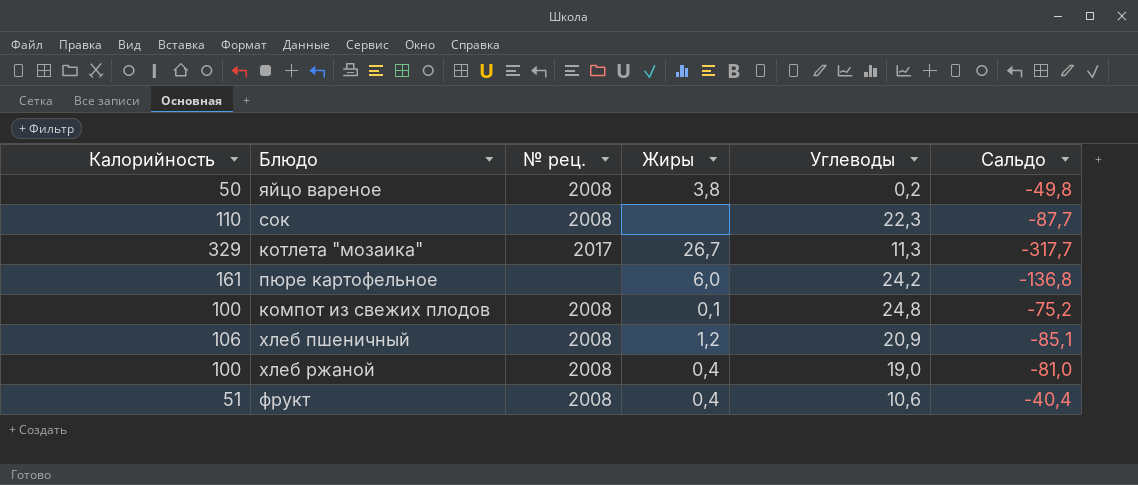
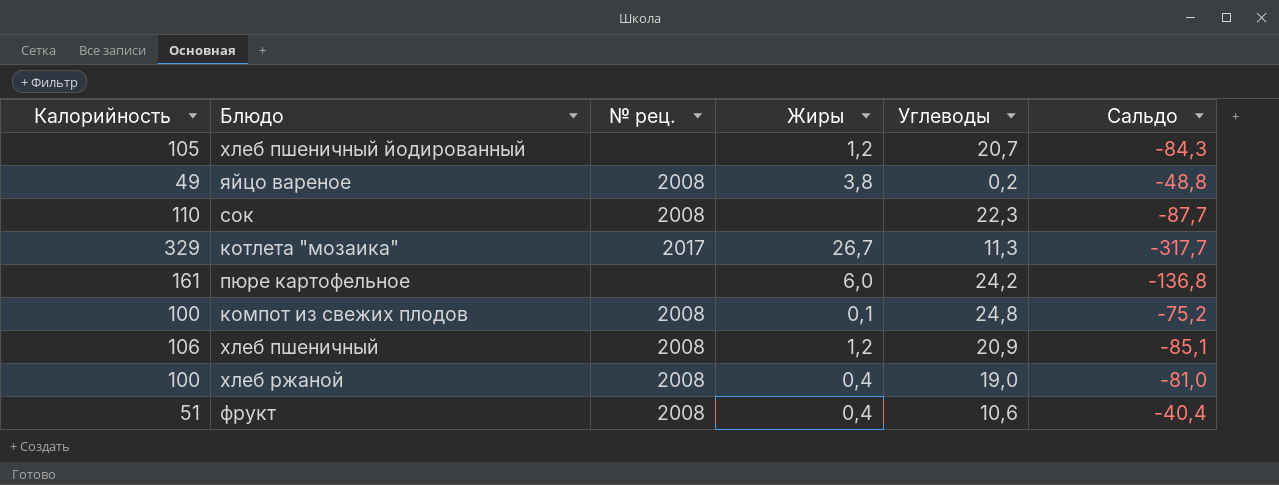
row хлеб пшеничный йодированный: none -> 105 | none | 1,2 | 20,7 | -84,3
яйцо вареное | Калорийность: 50 -> 49
яйцо вареное | Сальдо: -49,8 -> -48,8

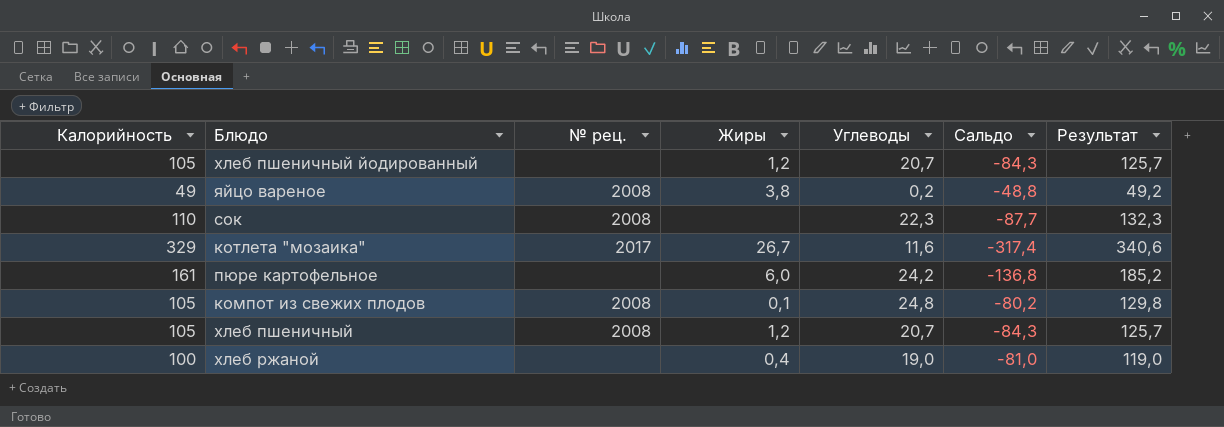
column Результат | formula: none -> [Калорийность] + [Углеводы]
row фрукт: 51 | 2008 | 0,4 | 10,6 | -40,4 -> none
котлета "мозаика" | Углеводы: 11,3 -> 11,6
котлета "мозаика" | Сальдо: -317,7 -> -317,4
компот из свежих плодов | Калорийность: 100 -> 105
компот из свежих плодов | Сальдо: -75,2 -> -80,2
хлеб пшеничный | Калорийность: 106 -> 105
хлеб пшеничный | Углеводы: 20,9 -> 20,7
хлеб пшеничный | Сальдо: -85,1 -> -84,3
хлеб ржаной | № рец.: 2008 -> none

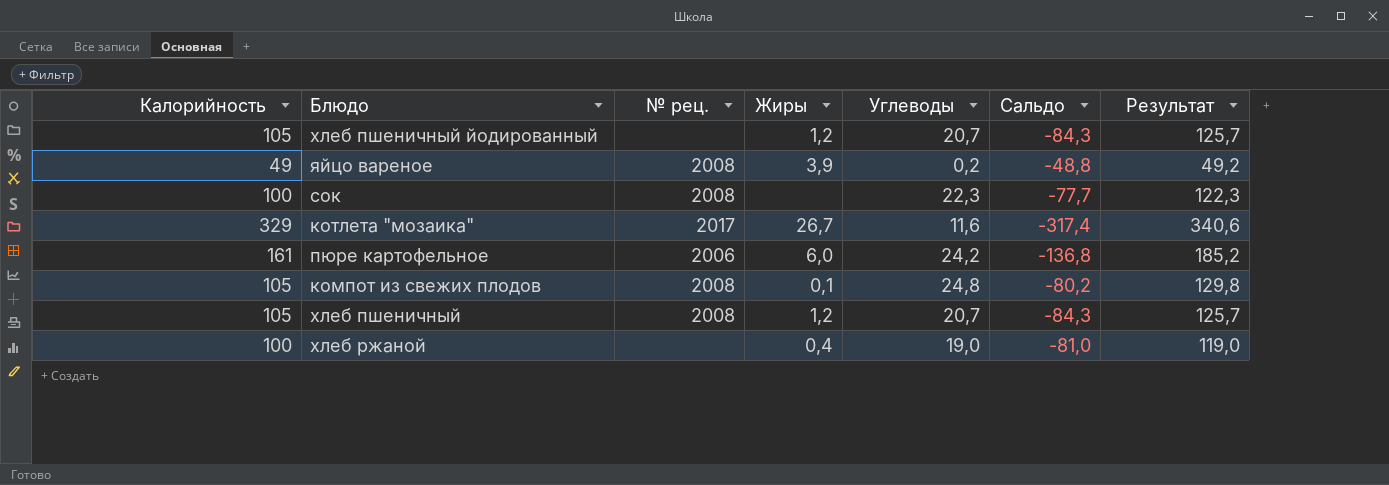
яйцо вареное | Жиры: 3,8 -> 3,9
сок | Калорийность: 110 -> 100
сок | Сальдо: -87,7 -> -77,7
сок | Результат: 132,3 -> 122,3
пюре картофельное | № рец.: none -> 2006

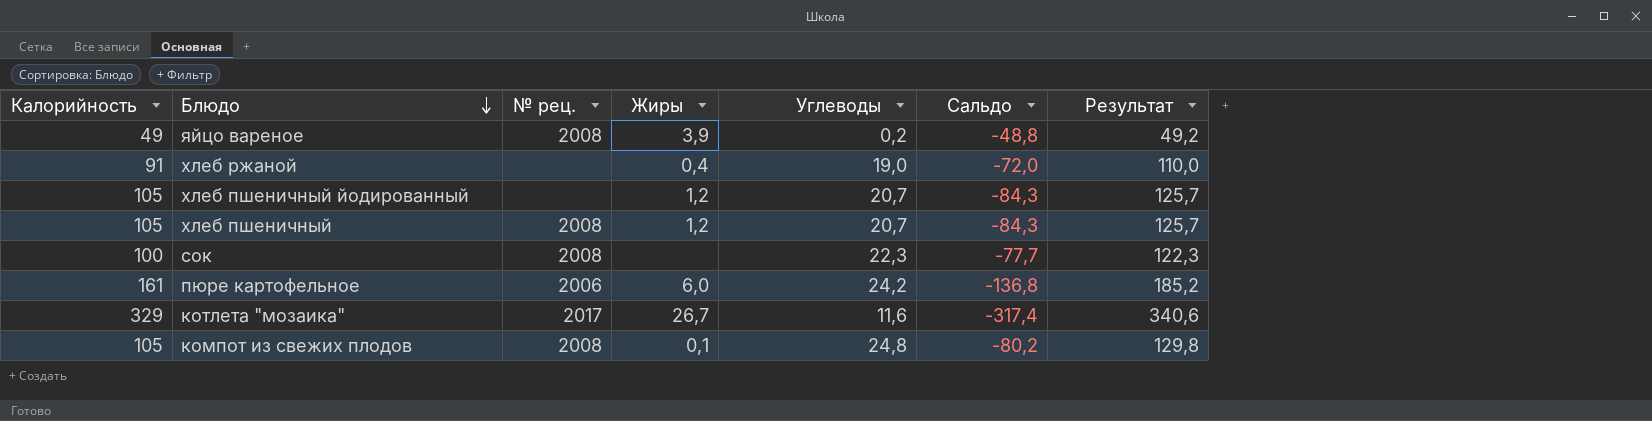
row order: none -> Блюдо descending
хлеб ржаной | Калорийность: 100 -> 91
хлеб ржаной | Сальдо: -81,0 -> -72,0
хлеб ржаной | Результат: 119,0 -> 110,0

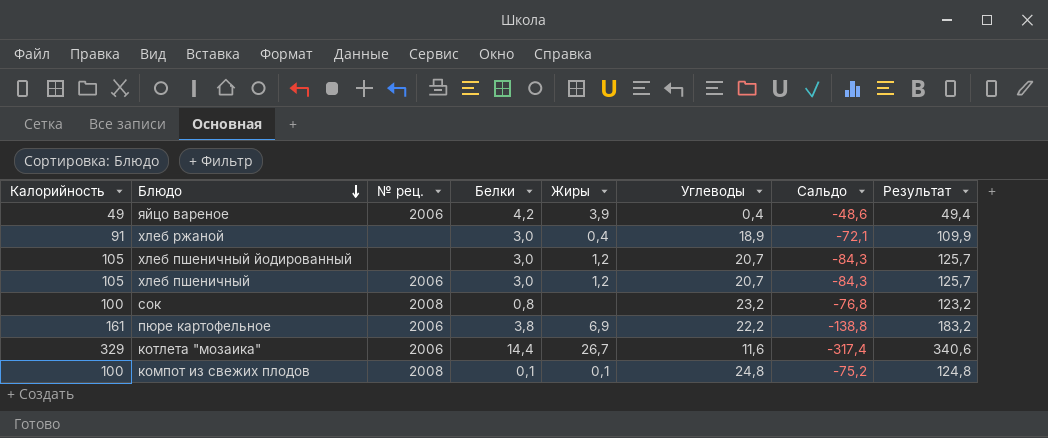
column Белки | position: none -> 4
яйцо вареное | № рец.: 2008 -> 2006
яйцо вареное | Углеводы: 0,2 -> 0,4
яйцо вареное | Сальдо: -48,8 -> -48,6
яйцо вареное | Результат: 49,2 -> 49,4
хлеб ржаной | Углеводы: 19,0 -> 18,9
хлеб ржаной | Сальдо: -72,0 -> -72,1
хлеб ржаной | Результат: 110,0 -> 109,9
хлеб пшеничный | № рец.: 2008 -> 2006
сок | Углеводы: 22,3 -> 23,2
сок | Сальдо: -77,7 -> -76,8
сок | Результат: 122,3 -> 123,2
пюре картофельное | Жиры: 6,0 -> 6,9
пюре картофельное | Углеводы: 24,2 -> 22,2
пюре картофельное | Сальдо: -136,8 -> -138,8
пюре картофельное | Результат: 185,2 -> 183,2
котлета "мозаика" | № рец.: 2017 -> 2006
компот из свежих плодов | Калорийность: 105 -> 100
компот из свежих плодов | Сальдо: -80,2 -> -75,2
компот из свежих плодов | Результат: 129,8 -> 124,8

